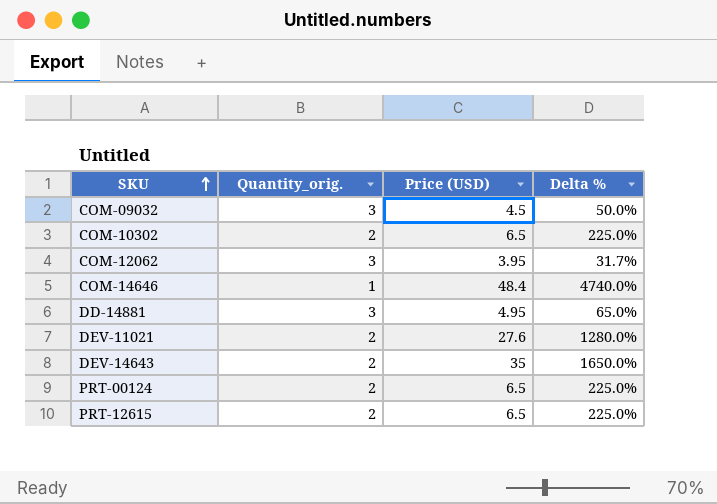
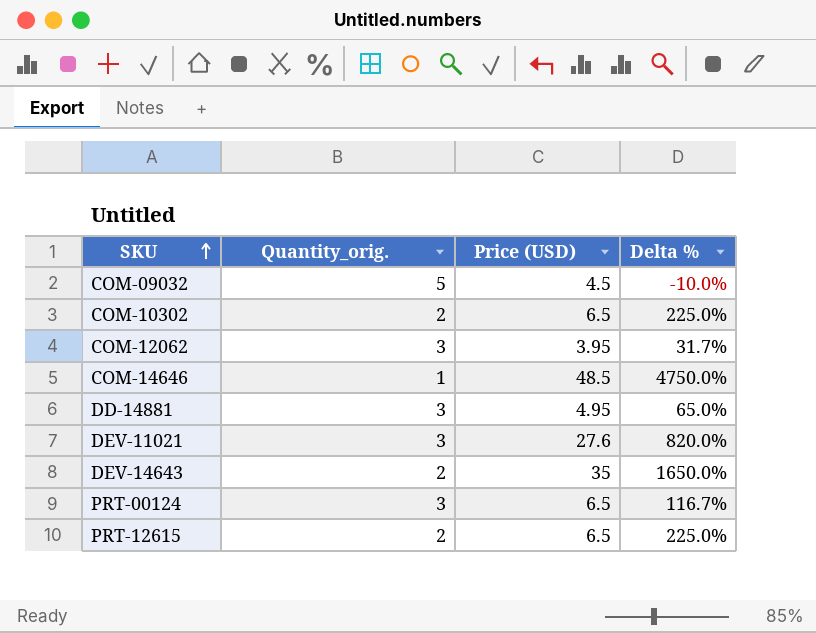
COM-09032 | Quantity_orig.: 3 -> 5
COM-09032 | Delta %: 50.0% -> -10.0%
COM-14646 | Price (USD): 48.4 -> 48.5
COM-14646 | Delta %: 4740.0% -> 4750.0%
DEV-11021 | Quantity_orig.: 2 -> 3
DEV-11021 | Delta %: 1280.0% -> 820.0%
PRT-00124 | Quantity_orig.: 2 -> 3
PRT-00124 | Delta %: 225.0% -> 116.7%

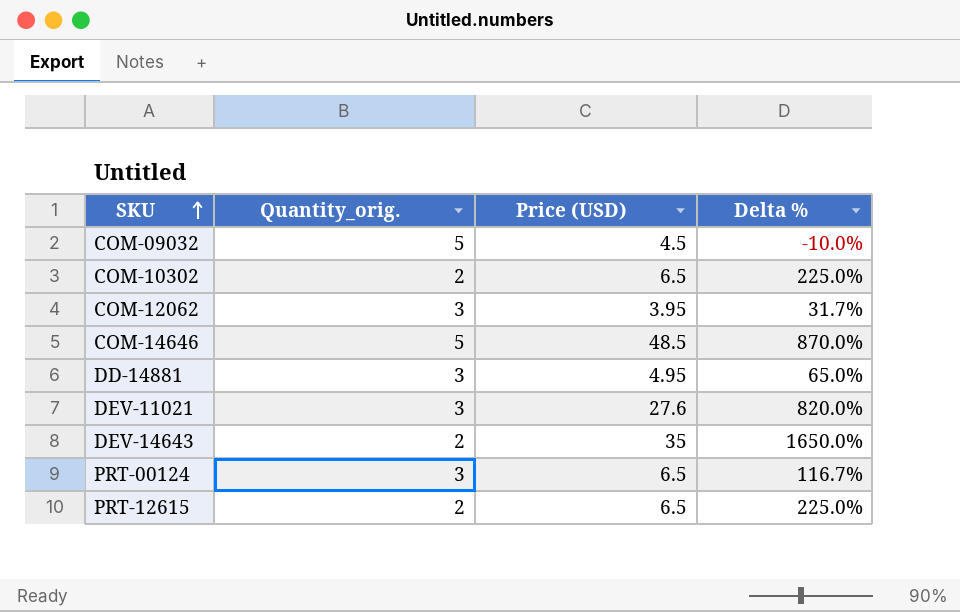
COM-14646 | Quantity_orig.: 1 -> 5
COM-14646 | Delta %: 4750.0% -> 870.0%

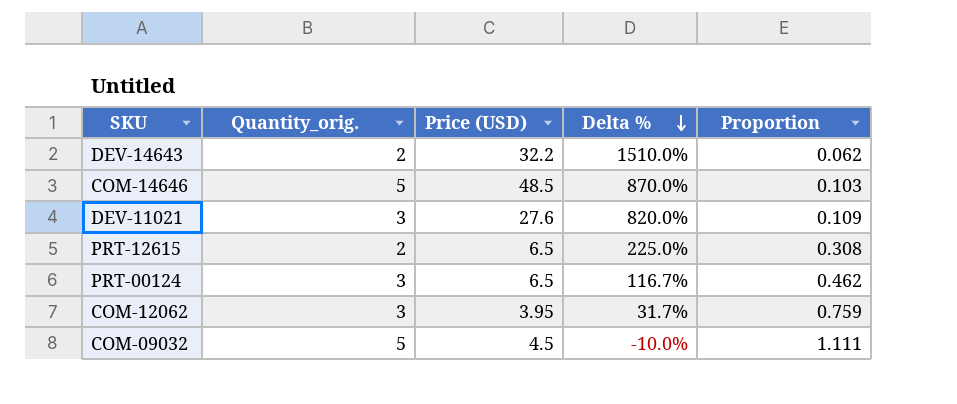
row order: SKU ascending -> Delta % descending
column Proportion | formula: none -> [Quantity_orig.] / [Price (USD)]
row COM-10302: 2 | 6.5 | 225.0% -> none
row DD-14881: 3 | 4.95 | 65.0% -> none
DEV-14643 | Price (USD): 35 -> 32.2
DEV-14643 | Delta %: 1650.0% -> 1510.0%

